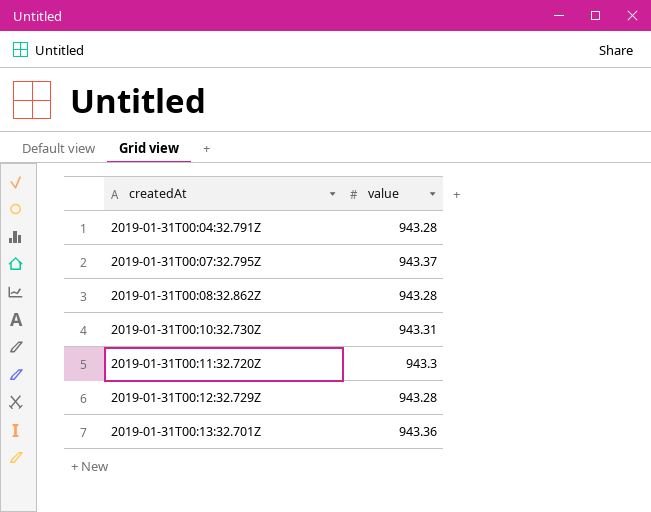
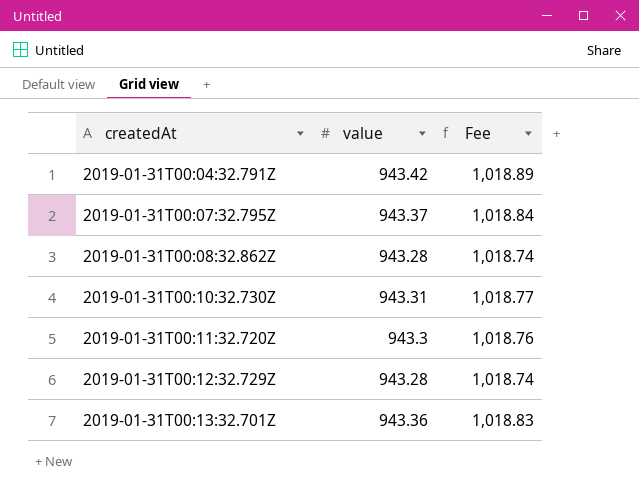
column Fee | formula: none -> [value] * 1.08
2019-01-31T00:04:32.791Z | value: 943.28 -> 943.42

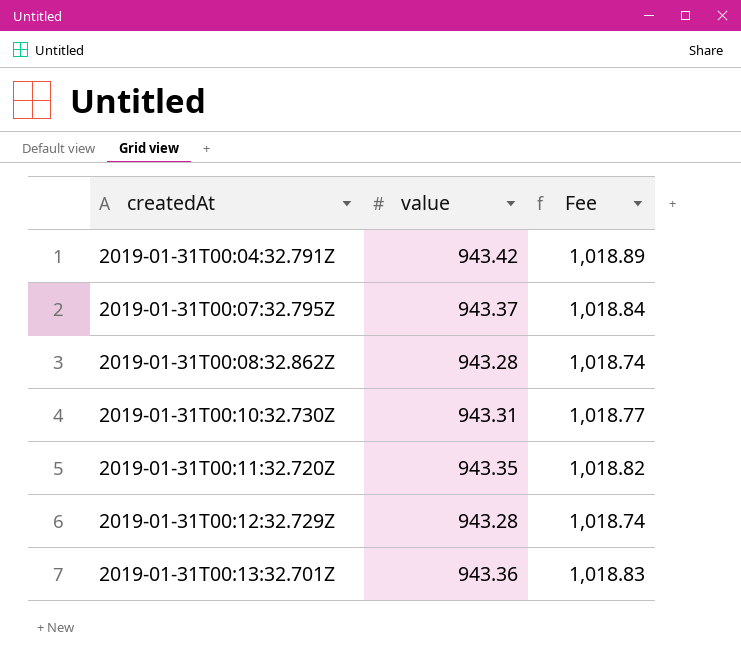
2019-01-31T00:11:32.720Z | value: 943.3 -> 943.35
2019-01-31T00:11:32.720Z | Fee: 1,018.76 -> 1,018.82

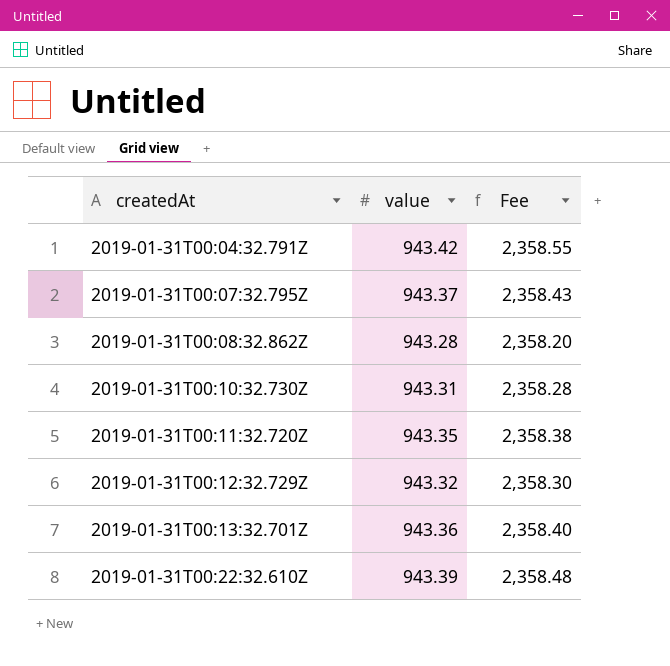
column Fee | formula: [value] * 1.08 -> [value] * 2.5
2019-01-31T00:12:32.729Z | value: 943.28 -> 943.32
row 2019-01-31T00:22:32.610Z: none -> 943.39 | 2,358.48

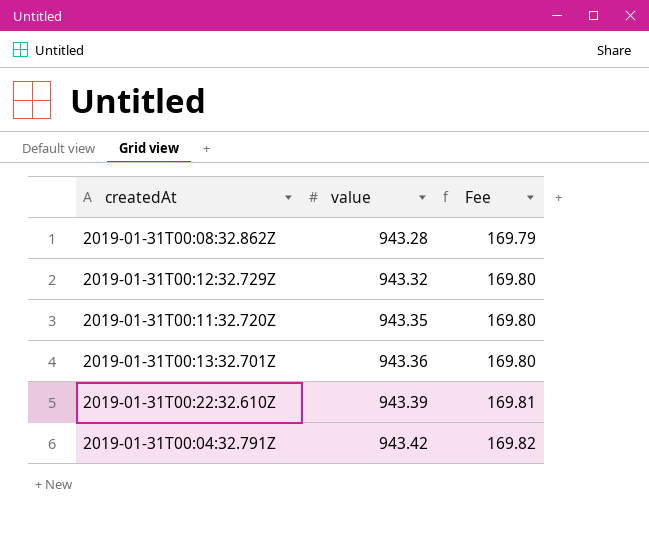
row order: createdAt ascending -> value ascending
column Fee | formula: [value] * 2.5 -> [value] * 0.18
row 2019-01-31T00:07:32.795Z: 943.37 | 2,358.43 -> none
row 2019-01-31T00:10:32.730Z: 943.31 | 2,358.28 -> none

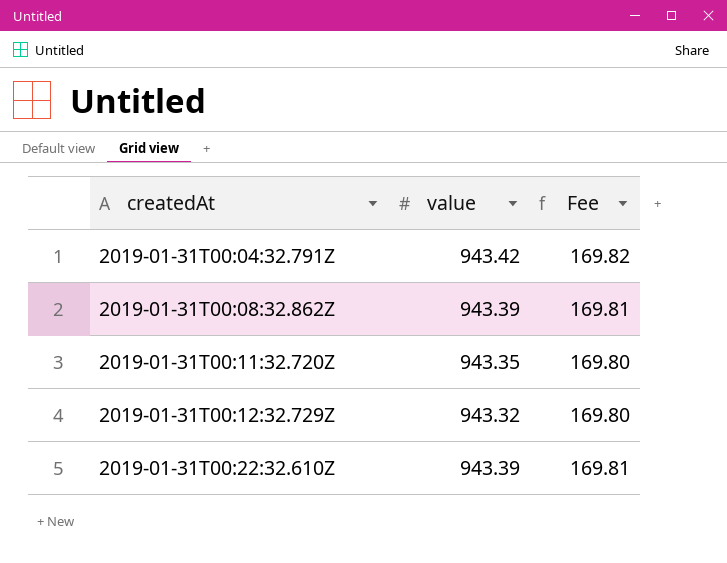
row order: value ascending -> createdAt ascending
row 2019-01-31T00:13:32.701Z: 943.36 | 169.80 -> none
2019-01-31T00:08:32.862Z | value: 943.28 -> 943.39
2019-01-31T00:08:32.862Z | Fee: 169.79 -> 169.81

